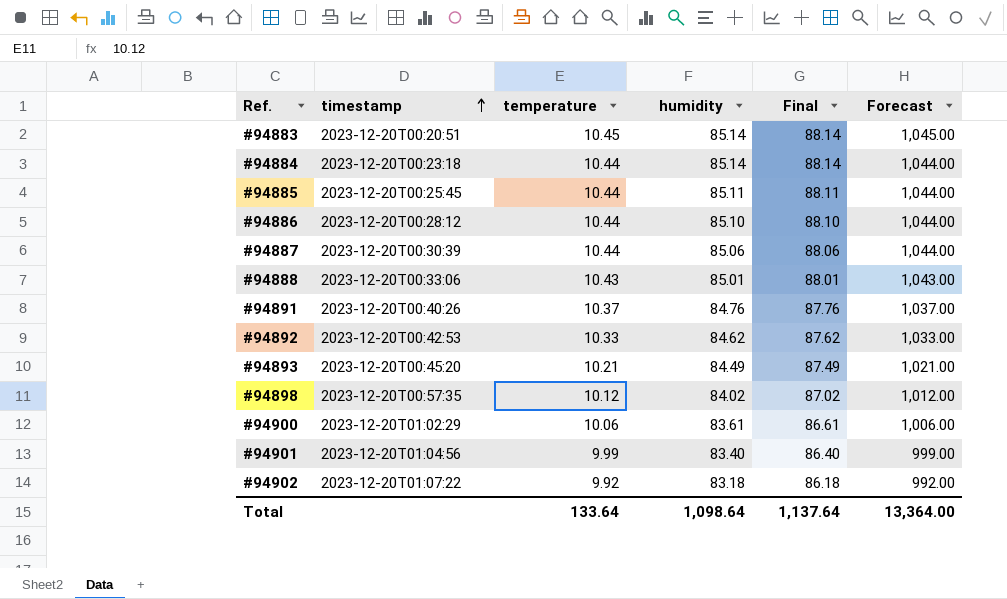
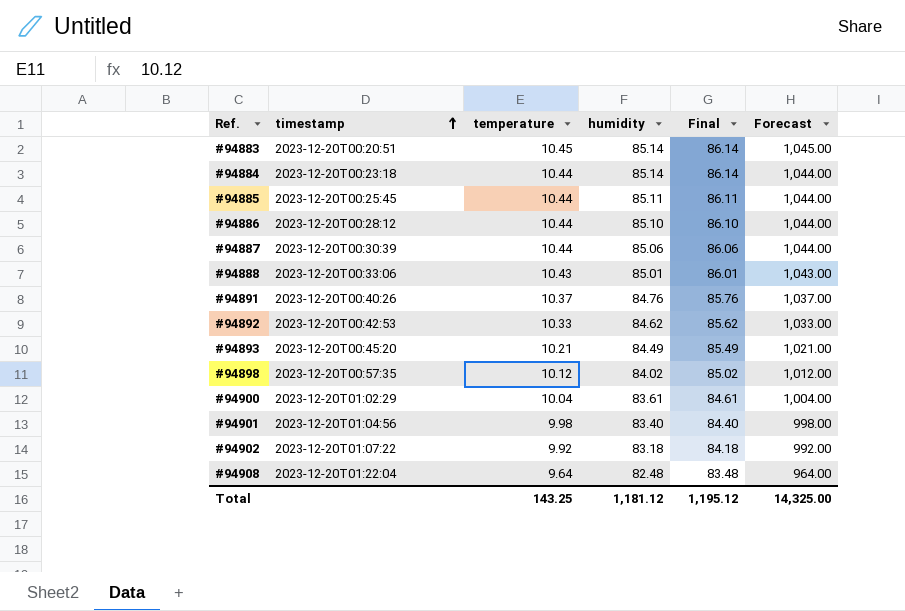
column Final | formula: [humidity] + 3 -> [humidity] + 1
#94900 | temperature: 10.06 -> 10.04
#94900 | Forecast: 1,006.00 -> 1,004.00
#94901 | temperature: 9.99 -> 9.98
#94901 | Forecast: 999.00 -> 998.00
row #94908: none -> 2023-12-20T01:22:04 | 9.64 | 82.48 | 83.48 | 964.00
Total | temperature: 133.64 -> 143.25
Total | humidity: 1,098.64 -> 1,181.12
Total | Final: 1,137.64 -> 1,195.12
Total | Forecast: 13,364.00 -> 14,325.00

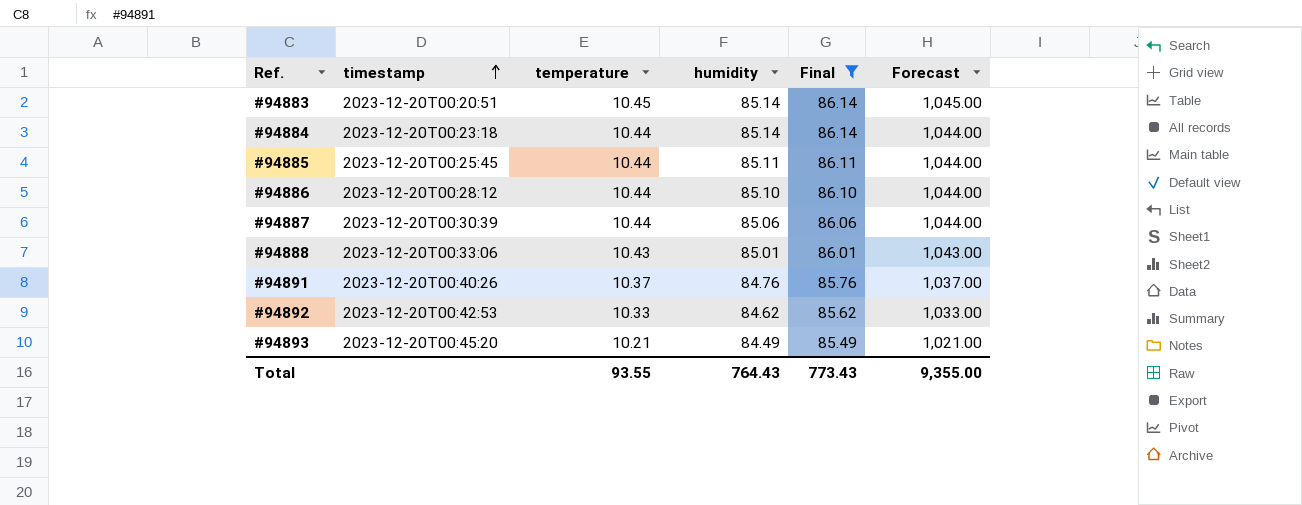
filter: none -> Final >= 85.49
Total | temperature: 143.25 -> 93.55
Total | humidity: 1,181.12 -> 764.43
Total | Final: 1,195.12 -> 773.43
Total | Forecast: 14,325.00 -> 9,355.00

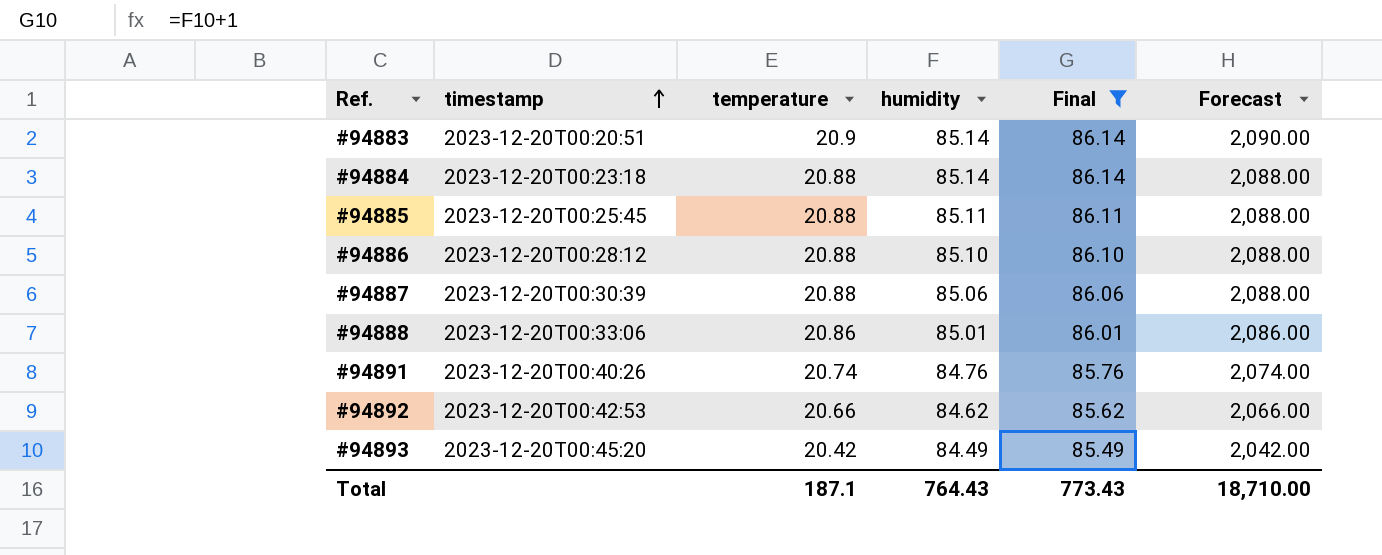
#94883 | temperature: 10.45 -> 20.9
#94883 | Forecast: 1,045.00 -> 2,090.00
#94884 | temperature: 10.44 -> 20.88
#94884 | Forecast: 1,044.00 -> 2,088.00
#94885 | temperature: 10.44 -> 20.88
#94885 | Forecast: 1,044.00 -> 2,088.00
#94886 | temperature: 10.44 -> 20.88
#94886 | Forecast: 1,044.00 -> 2,088.00
#94887 | temperature: 10.44 -> 20.88
#94887 | Forecast: 1,044.00 -> 2,088.00
#94888 | temperature: 10.43 -> 20.86
#94888 | Forecast: 1,043.00 -> 2,086.00
#94891 | temperature: 10.37 -> 20.74
#94891 | Forecast: 1,037.00 -> 2,074.00
#94892 | temperature: 10.33 -> 20.66
#94892 | Forecast: 1,033.00 -> 2,066.00
#94893 | temperature: 10.21 -> 20.42
#94893 | Forecast: 1,021.00 -> 2,042.00
Total | temperature: 93.55 -> 187.1
Total | Forecast: 9,355.00 -> 18,710.00

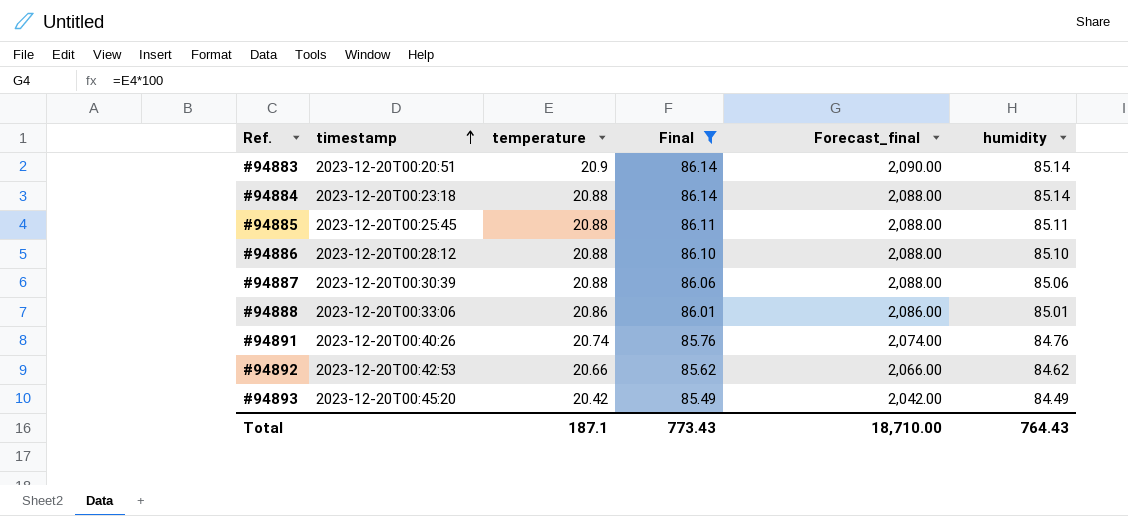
column name: Forecast -> Forecast_final
column humidity | position: 4 -> 6

